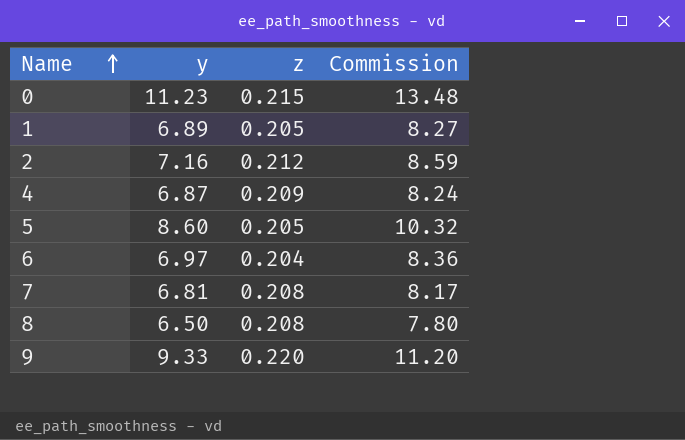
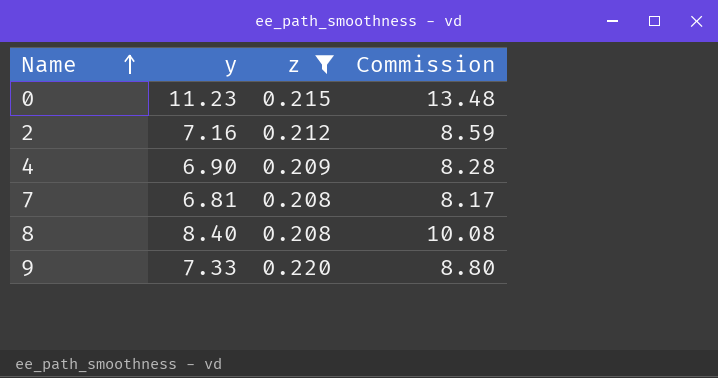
filter: none -> z >= 0.208
4 | y: 6.87 -> 6.90
4 | Commission: 8.24 -> 8.28
8 | y: 6.50 -> 8.40
8 | Commission: 7.80 -> 10.08
9 | y: 9.33 -> 7.33
9 | Commission: 11.20 -> 8.80

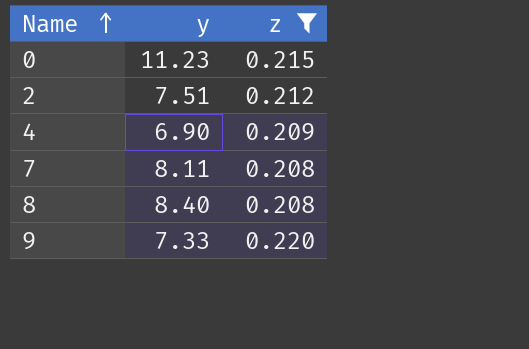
column Commission | formula: [y] * 1.2 -> none
2 | y: 7.16 -> 7.51
7 | y: 6.81 -> 8.11

